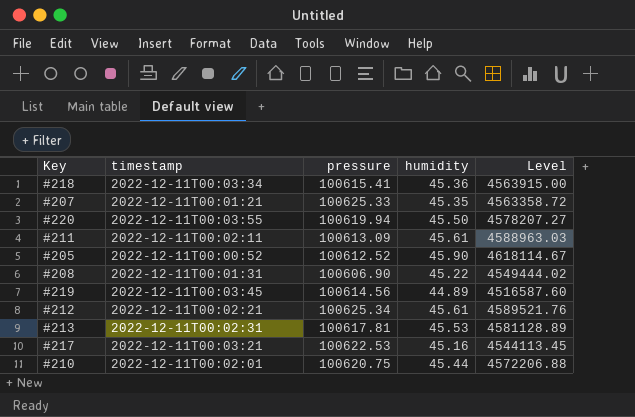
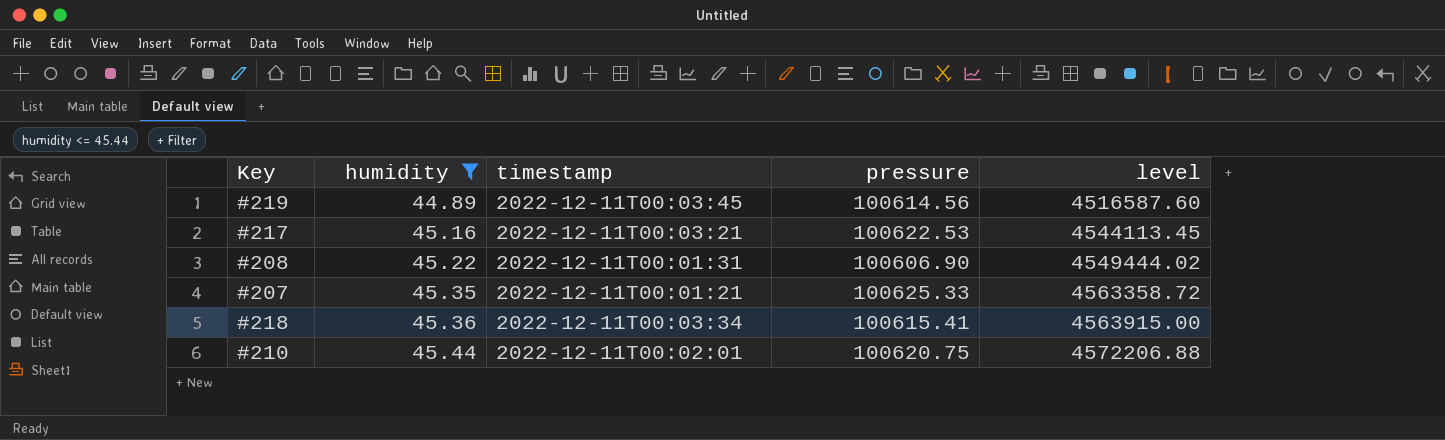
filter: none -> humidity <= 45.44
row order: none -> humidity ascending
column humidity | position: 4 -> 2
column name: Level -> level

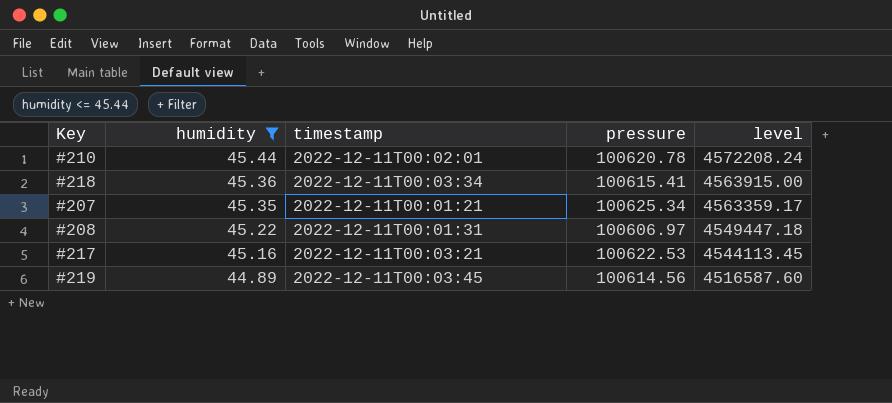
row order: humidity ascending -> humidity descending
#210 | pressure: 100620.75 -> 100620.78
#210 | level: 4572206.88 -> 4572208.24
#207 | pressure: 100625.33 -> 100625.34
#207 | level: 4563358.72 -> 4563359.17
#208 | pressure: 100606.90 -> 100606.97
#208 | level: 4549444.02 -> 4549447.18

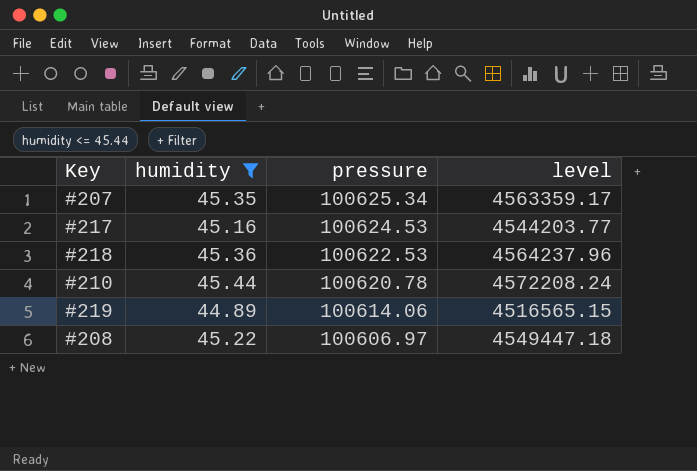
row order: humidity descending -> pressure descending
column timestamp | position: 3 -> none
#217 | pressure: 100622.53 -> 100624.53
#217 | level: 4544113.45 -> 4544203.77
#218 | pressure: 100615.41 -> 100622.53
#218 | level: 4563915.00 -> 4564237.96
#219 | pressure: 100614.56 -> 100614.06
#219 | level: 4516587.60 -> 4516565.15

